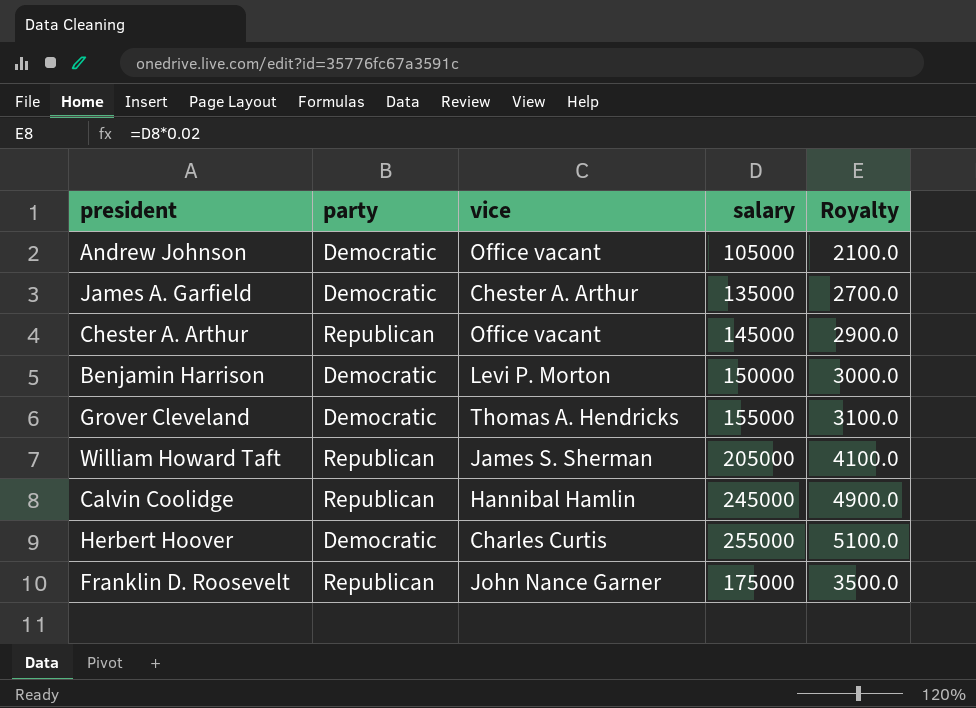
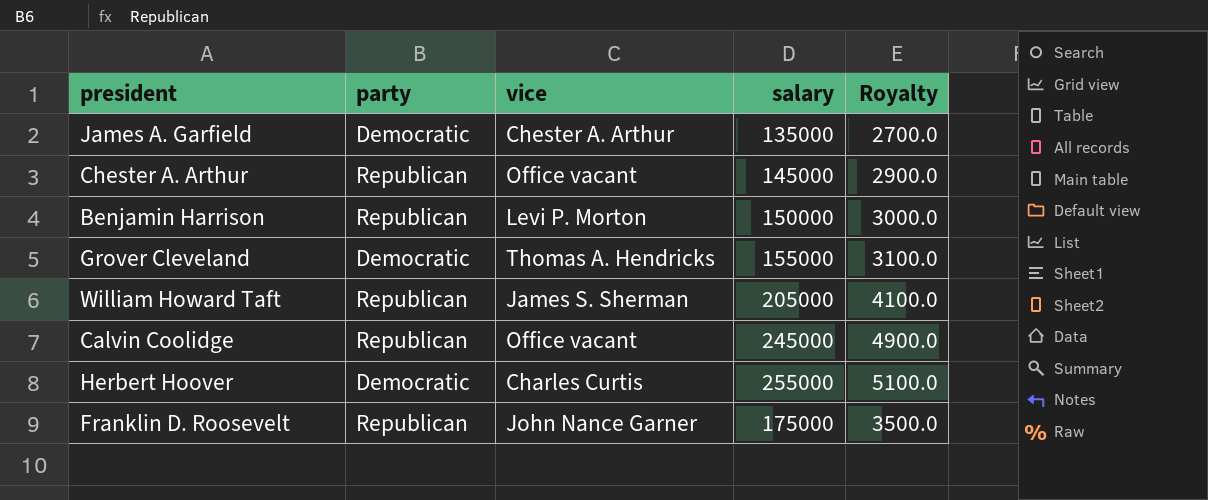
row Andrew Johnson: Democratic | Office vacant | 105000 | 2100.0 -> none
Benjamin Harrison | party: Democratic -> Republican
Calvin Coolidge | vice: Hannibal Hamlin -> Office vacant

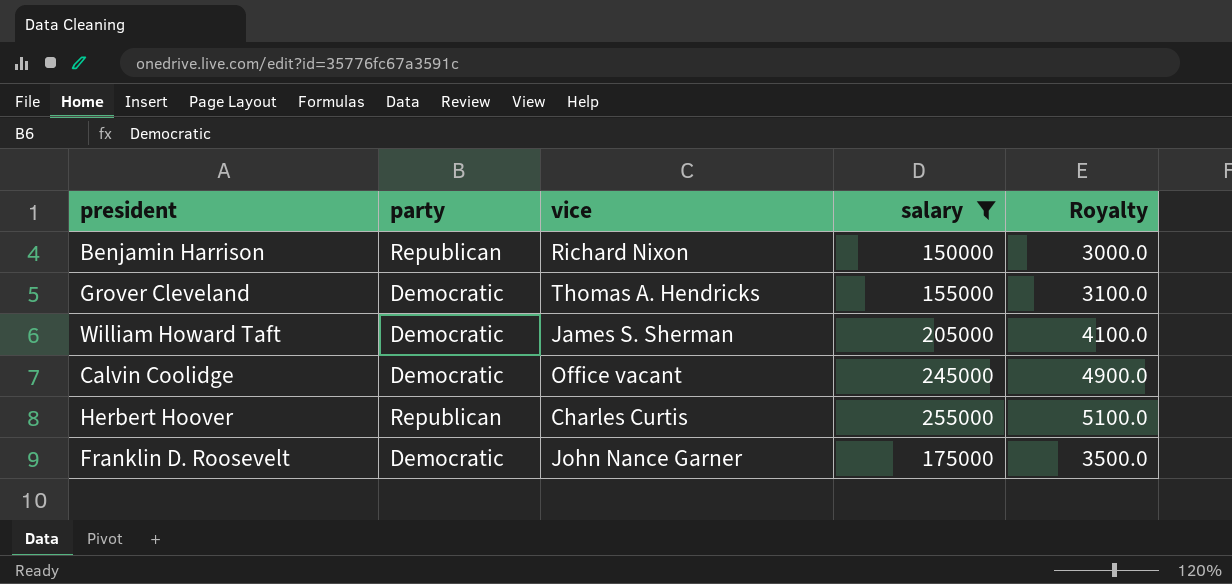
filter: none -> salary >= 150000
Benjamin Harrison | vice: Levi P. Morton -> Richard Nixon
William Howard Taft | party: Republican -> Democratic
Calvin Coolidge | party: Republican -> Democratic
Herbert Hoover | party: Democratic -> Republican
Franklin D. Roosevelt | party: Republican -> Democratic

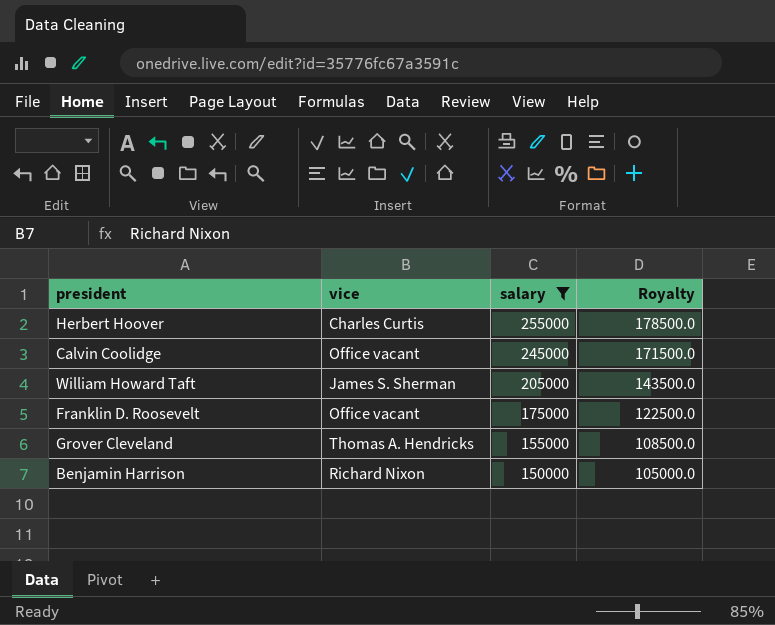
row order: none -> salary descending
column party | position: 2 -> none
column Royalty | formula: [salary] * 0.02 -> [salary] * 0.7
Franklin D. Roosevelt | vice: John Nance Garner -> Office vacant

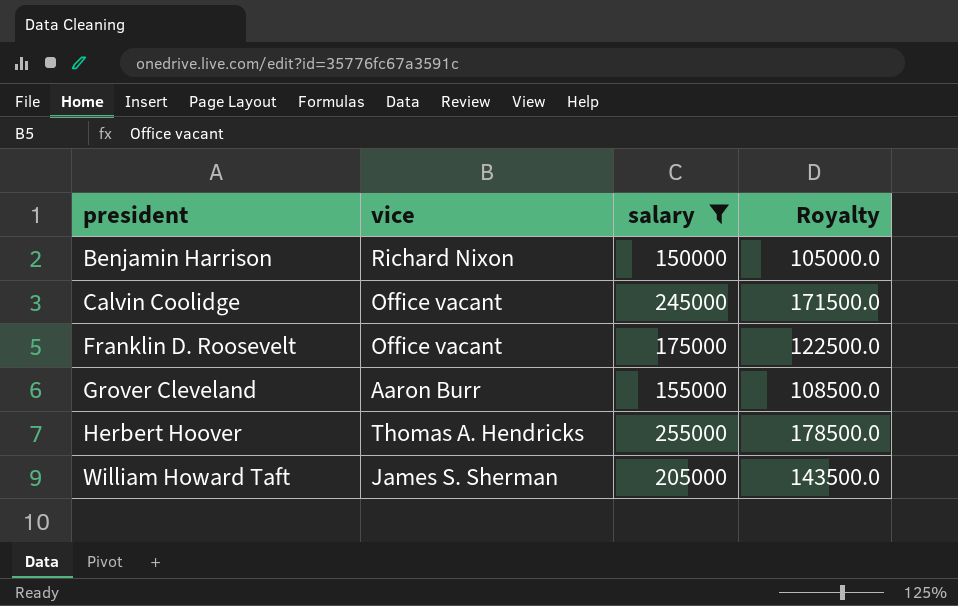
row order: salary descending -> president ascending
Grover Cleveland | vice: Thomas A. Hendricks -> Aaron Burr
Herbert Hoover | vice: Charles Curtis -> Thomas A. Hendricks

